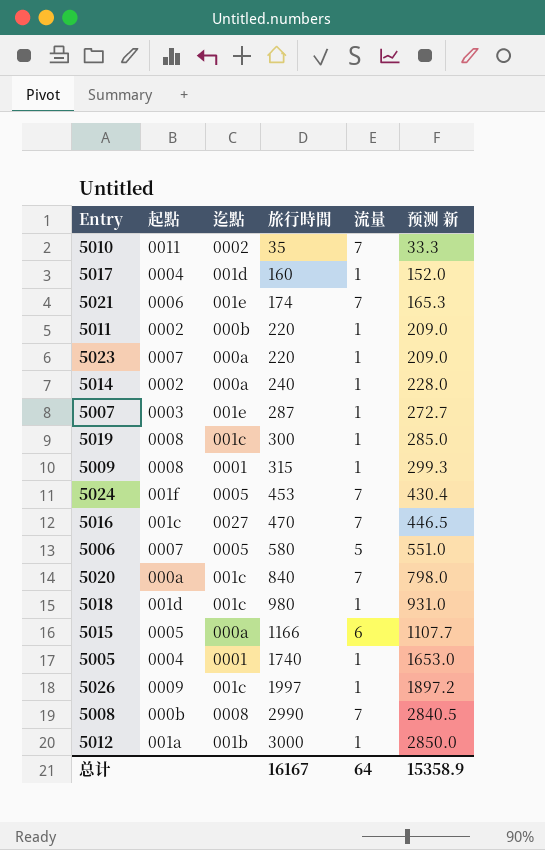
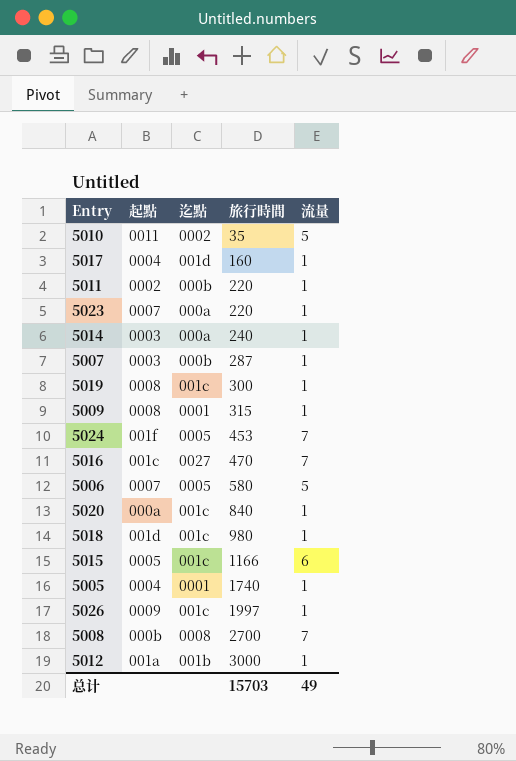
column 预测 新 | formula: [旅行時間] * 0.95 -> none
row 5021: 0006 | 001e | 174 | 7 | 165.3 -> none
5010 | 流量: 7 -> 5
5014 | 起點: 0002 -> 0003
5007 | 迄點: 001e -> 000b
5020 | 流量: 7 -> 1
5015 | 迄點: 000a -> 001c
5008 | 旅行時間: 2990 -> 2700
总计 | 旅行時間: 16167 -> 15703
总计 | 流量: 64 -> 49

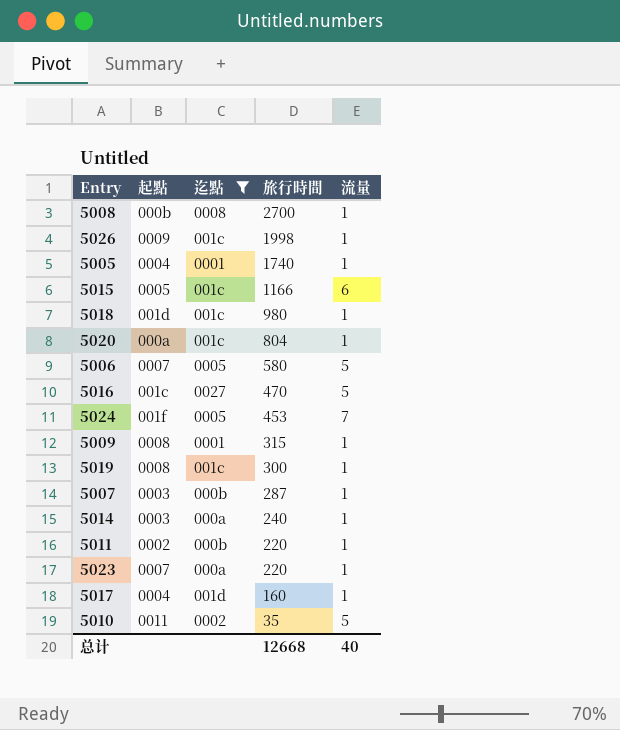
filter: none -> 迄點 != 001b
row order: 旅行時間 ascending -> 旅行時間 descending
5008 | 流量: 7 -> 1
5026 | 旅行時間: 1997 -> 1998
5020 | 旅行時間: 840 -> 804
5016 | 流量: 7 -> 5
总计 | 旅行時間: 15703 -> 12668
总计 | 流量: 49 -> 40

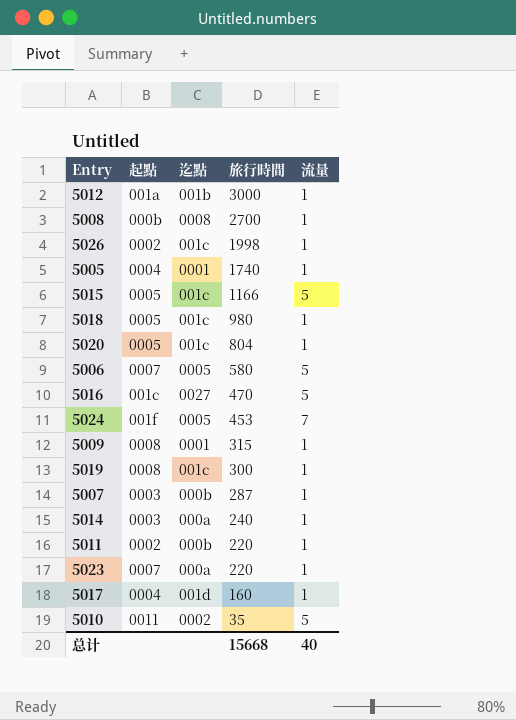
filter: 迄點 != 001b -> none
5026 | 起點: 0009 -> 0002
5015 | 流量: 6 -> 5
5018 | 起點: 001d -> 0005
5020 | 起點: 000a -> 0005
总计 | 旅行時間: 12668 -> 15668

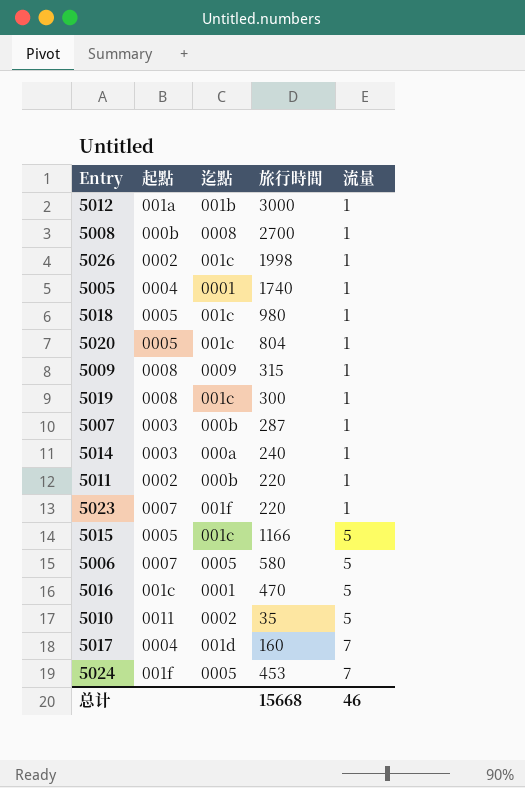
row order: 旅行時間 descending -> 流量 ascending
5009 | 迄點: 0001 -> 0009
5023 | 迄點: 000a -> 001f
5016 | 迄點: 0027 -> 0001
5017 | 流量: 1 -> 7
总计 | 流量: 40 -> 46

